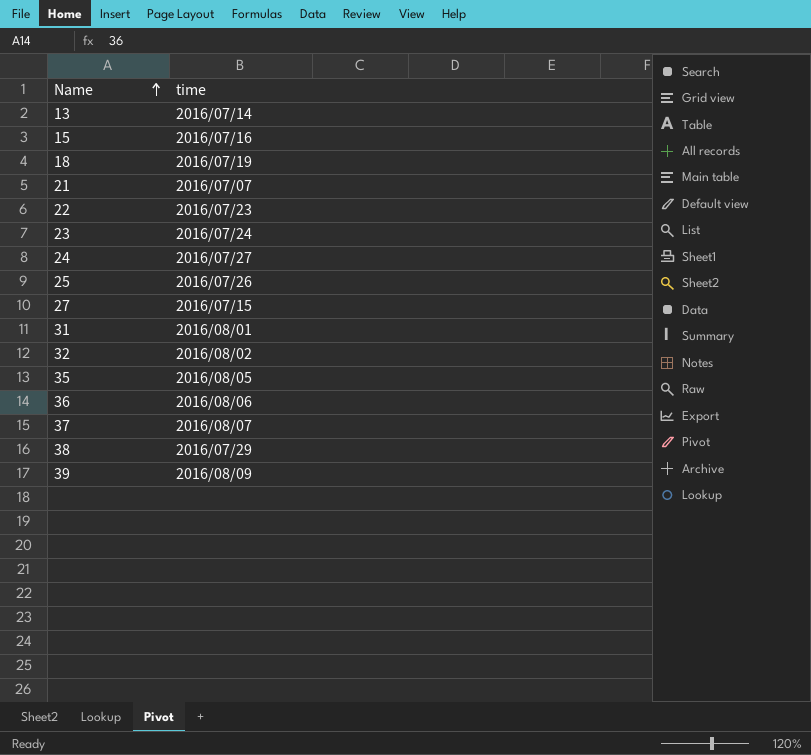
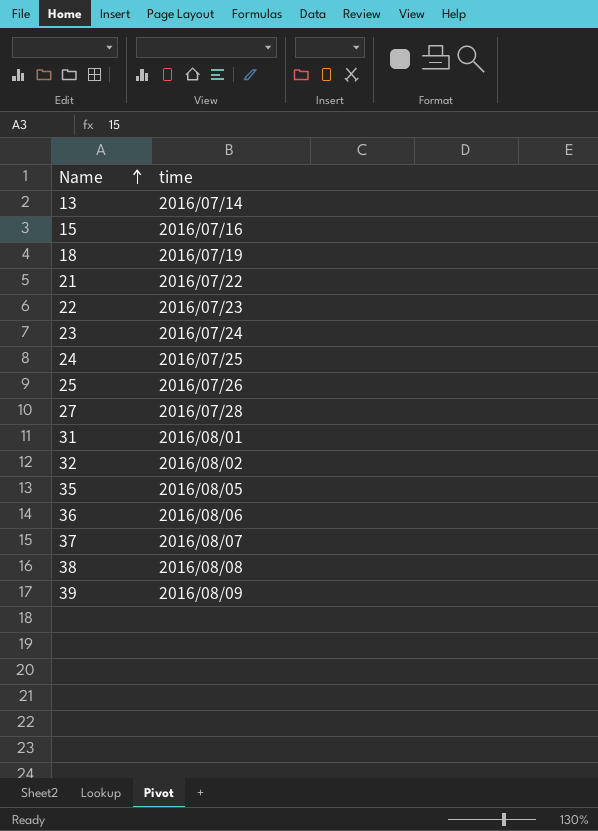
21 | time: 2016/07/07 -> 2016/07/22
24 | time: 2016/07/27 -> 2016/07/25
27 | time: 2016/07/15 -> 2016/07/28
38 | time: 2016/07/29 -> 2016/08/08

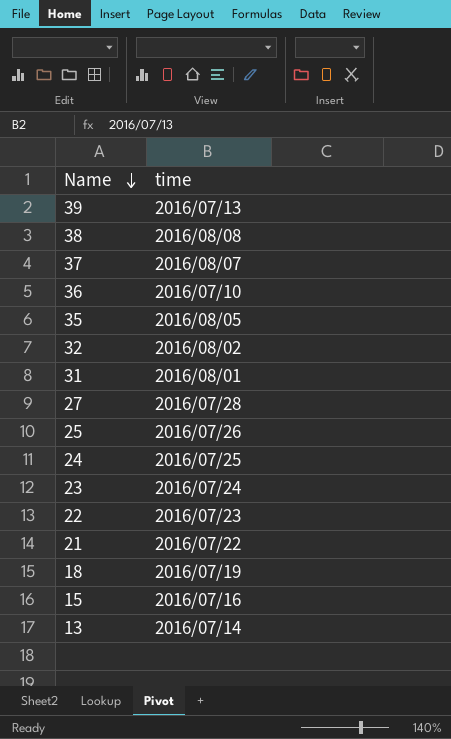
row order: Name ascending -> Name descending
39 | time: 2016/08/09 -> 2016/07/13
36 | time: 2016/08/06 -> 2016/07/10

